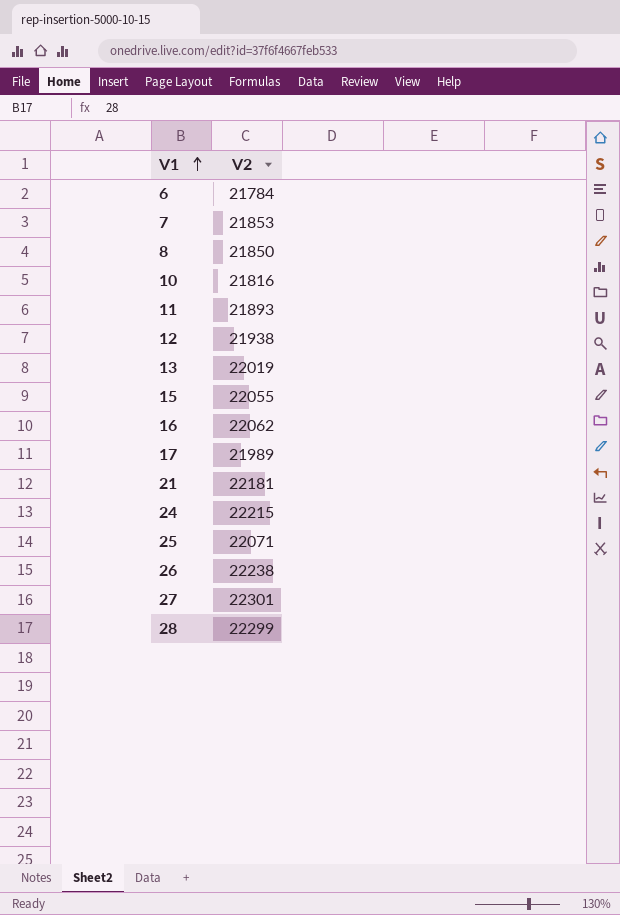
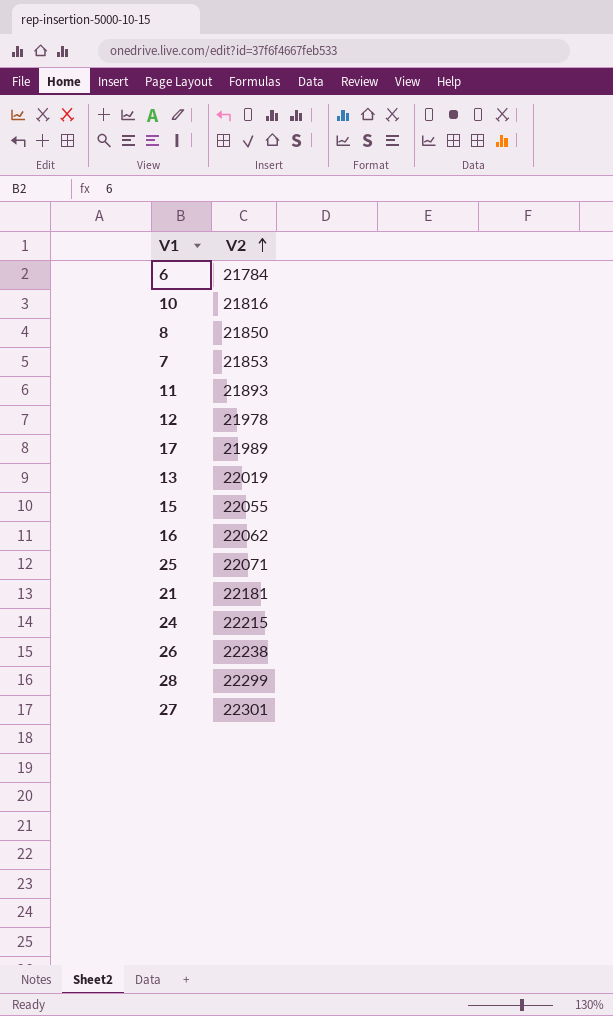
row order: V1 ascending -> V2 ascending
12 | V2: 21938 -> 21978

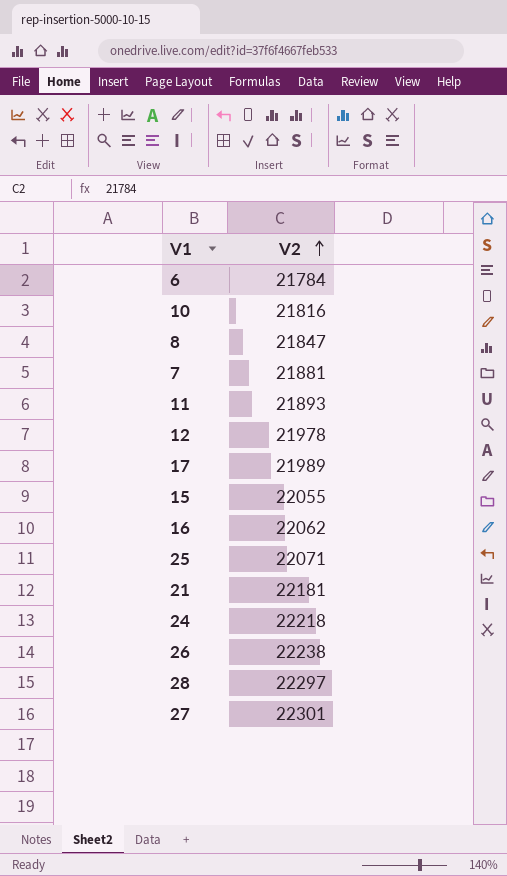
row 13: 22019 -> none
8 | V2: 21850 -> 21847
7 | V2: 21853 -> 21881
24 | V2: 22215 -> 22218
28 | V2: 22299 -> 22297

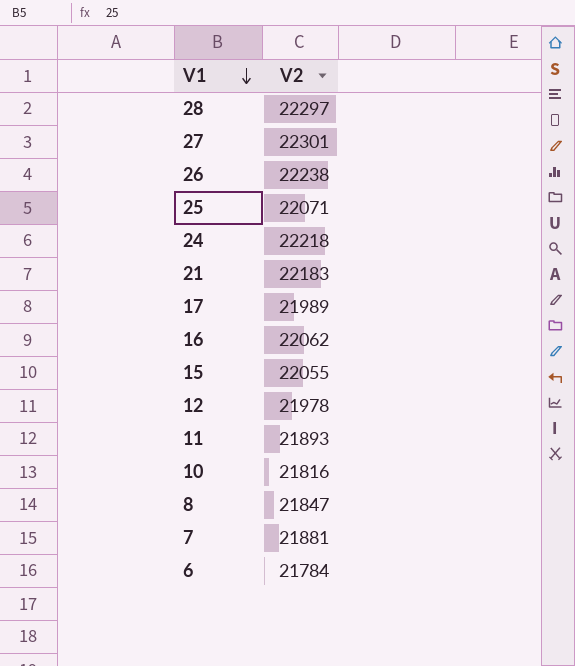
row order: V2 ascending -> V1 descending
21 | V2: 22181 -> 22183

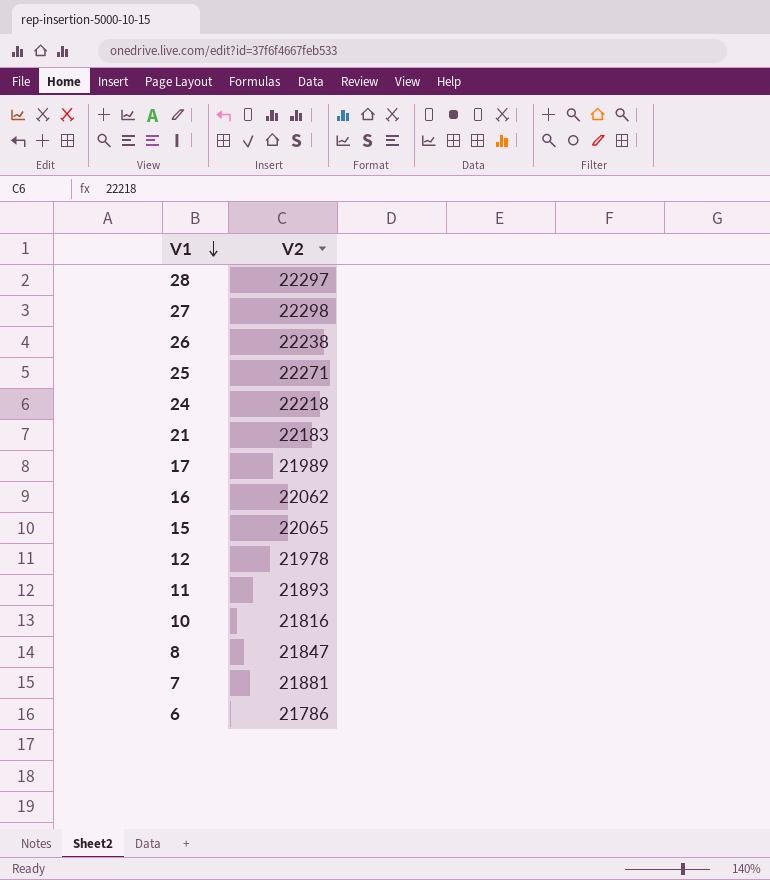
27 | V2: 22301 -> 22298
25 | V2: 22071 -> 22271
15 | V2: 22055 -> 22065
6 | V2: 21784 -> 21786

